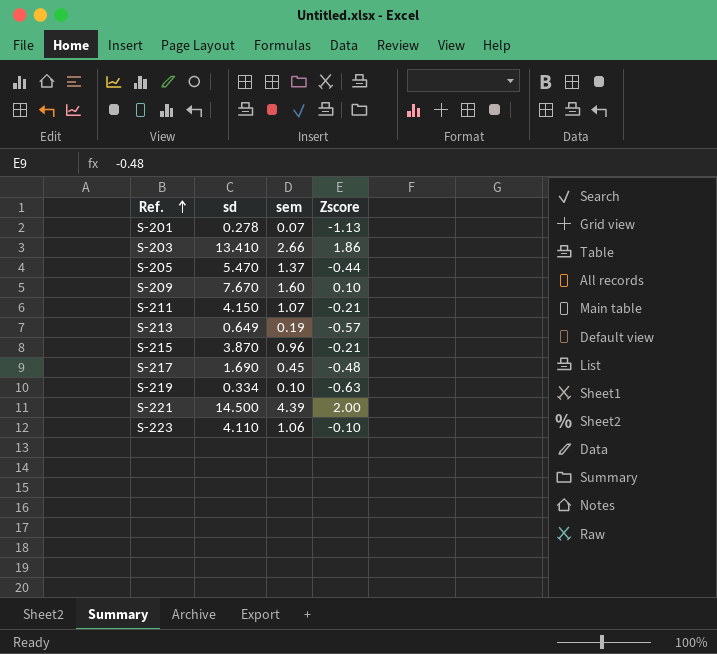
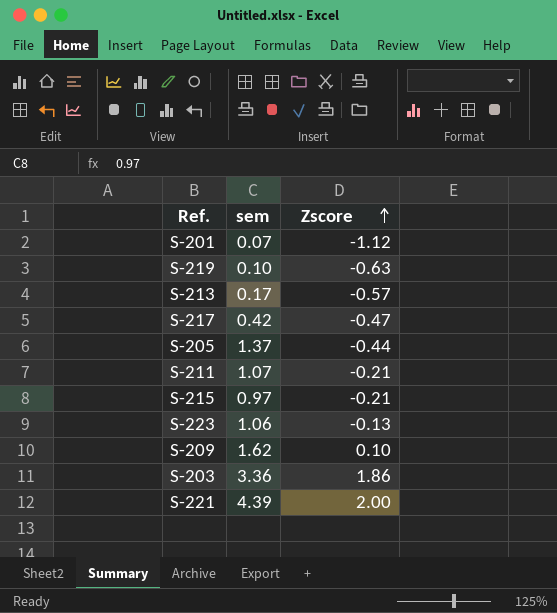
row order: Ref. ascending -> Zscore ascending
column sd | position: 2 -> none
S-201 | Zscore: -1.13 -> -1.12
S-213 | sem: 0.19 -> 0.17
S-217 | sem: 0.45 -> 0.42
S-217 | Zscore: -0.48 -> -0.47
S-215 | sem: 0.96 -> 0.97
S-223 | Zscore: -0.10 -> -0.13
S-209 | sem: 1.60 -> 1.62
S-203 | sem: 2.66 -> 3.36

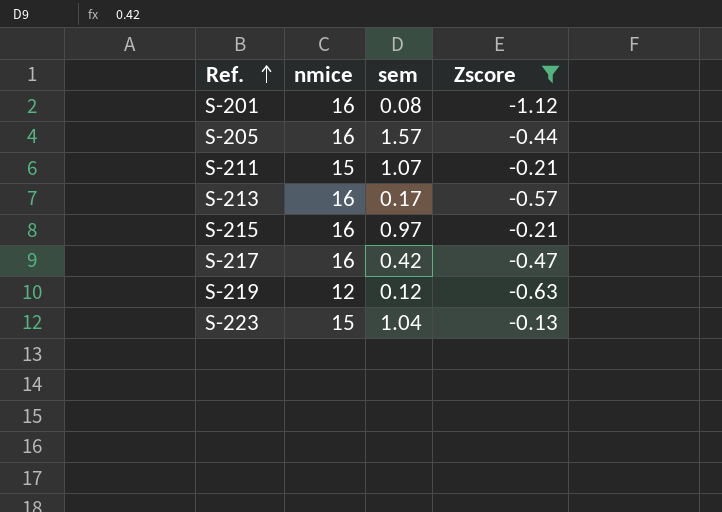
filter: none -> Zscore <= -0.13
row order: Zscore ascending -> Ref. ascending
column nmice | position: none -> 2
S-201 | sem: 0.07 -> 0.08
S-205 | sem: 1.37 -> 1.57
S-219 | sem: 0.10 -> 0.12
S-223 | sem: 1.06 -> 1.04

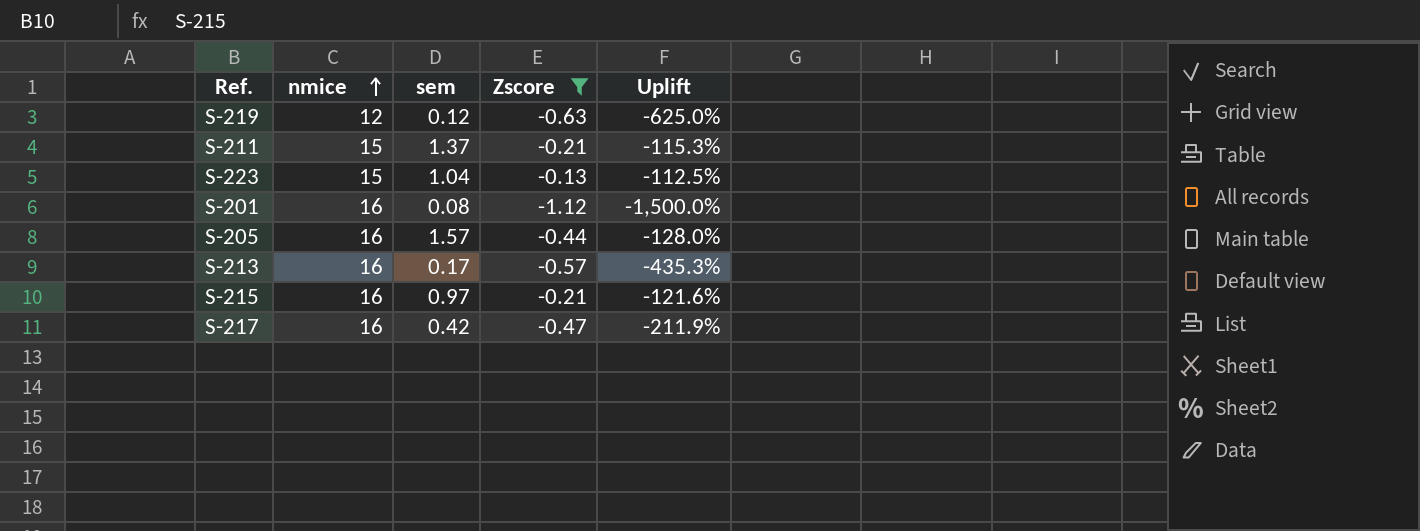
row order: Ref. ascending -> nmice ascending
column Uplift | formula: none -> ([Zscore] - [sem]) / [sem]
S-211 | sem: 1.07 -> 1.37

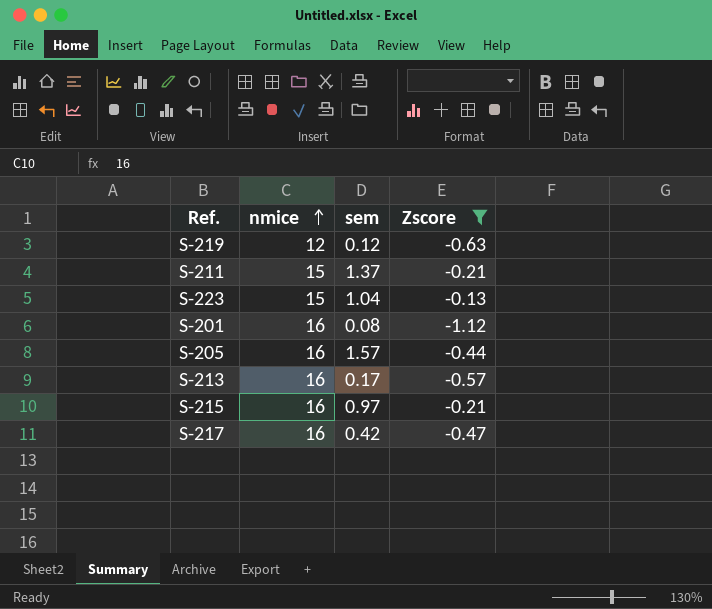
column Uplift | formula: ([Zscore] - [sem]) / [sem] -> none

